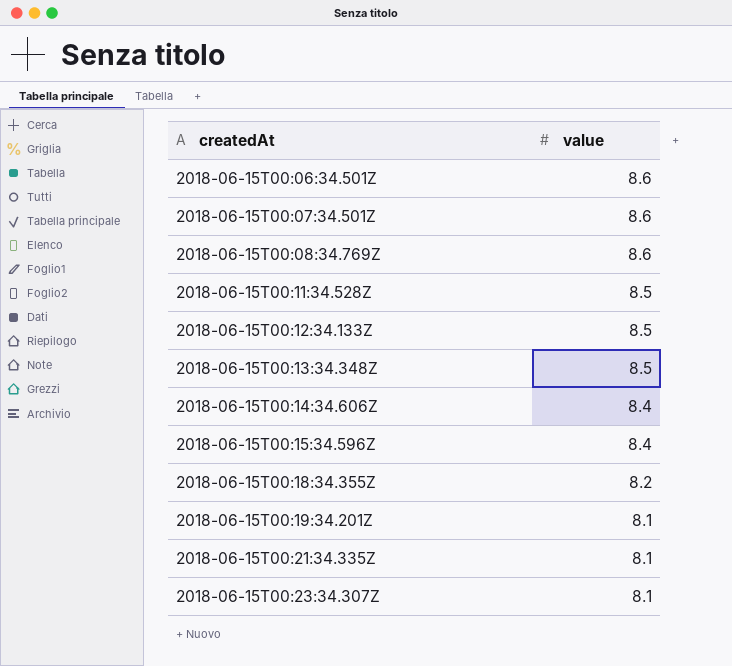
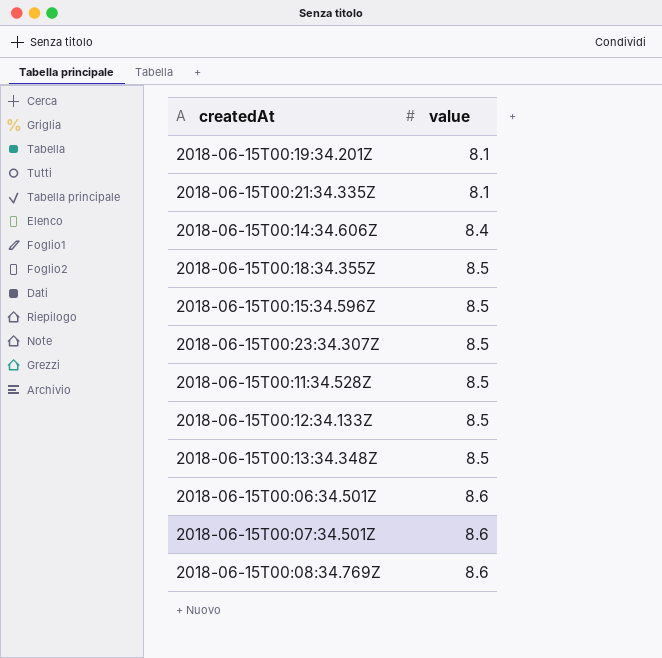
row order: createdAt ascending -> value ascending
2018-06-15T00:18:34.355Z | value: 8.2 -> 8.5
2018-06-15T00:15:34.596Z | value: 8.4 -> 8.5
2018-06-15T00:23:34.307Z | value: 8.1 -> 8.5

